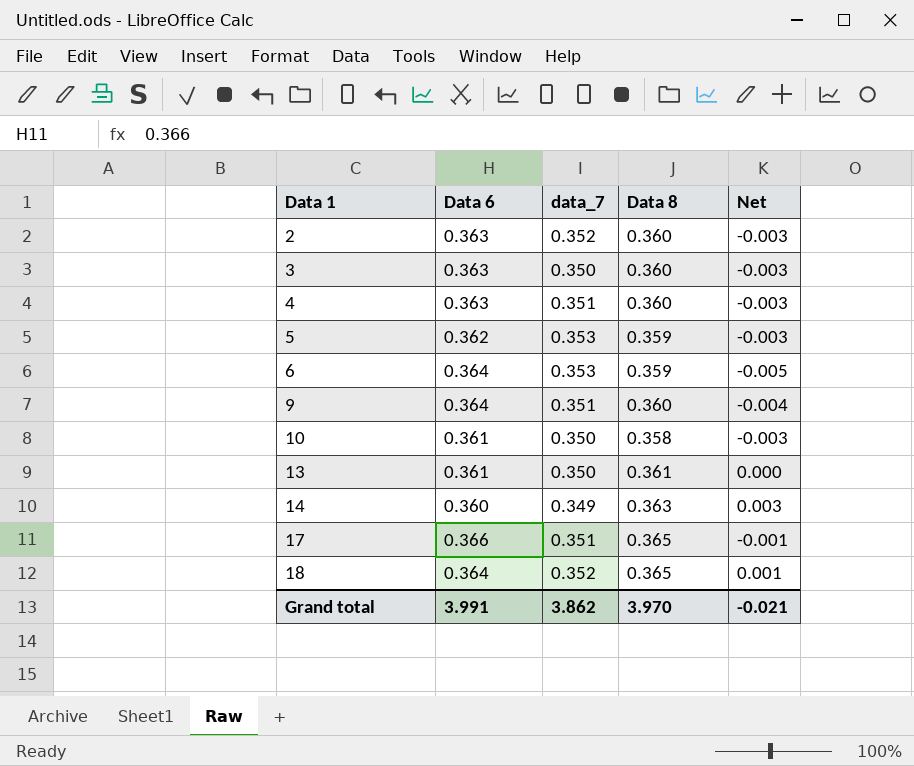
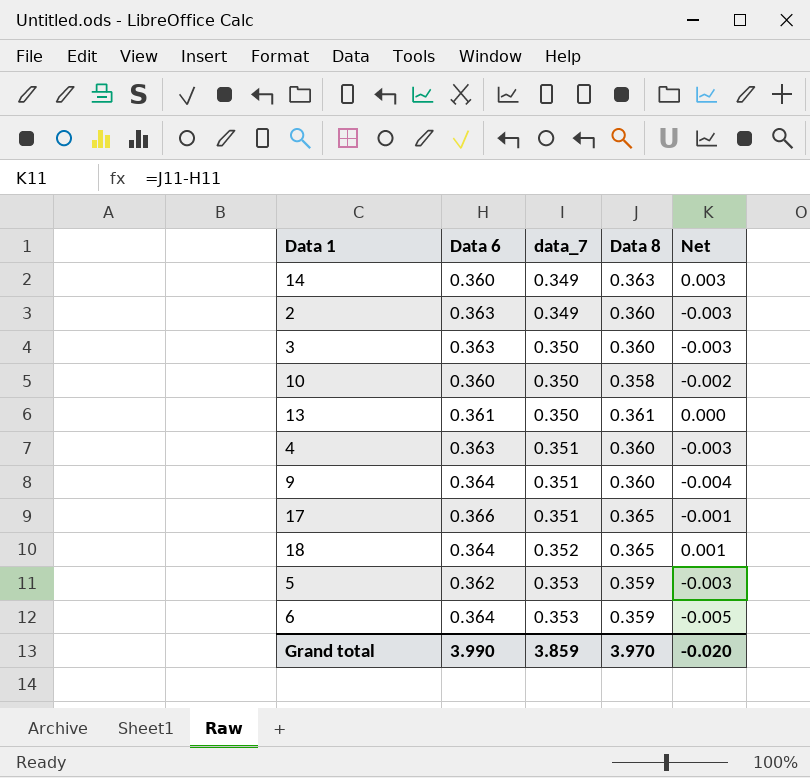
row order: Data 1 ascending -> data_7 ascending
2 | data_7: 0.352 -> 0.349
10 | Data 6: 0.361 -> 0.360
10 | Net: -0.003 -> -0.002
Grand total | Data 6: 3.991 -> 3.990
Grand total | data_7: 3.862 -> 3.859
Grand total | Net: -0.021 -> -0.020

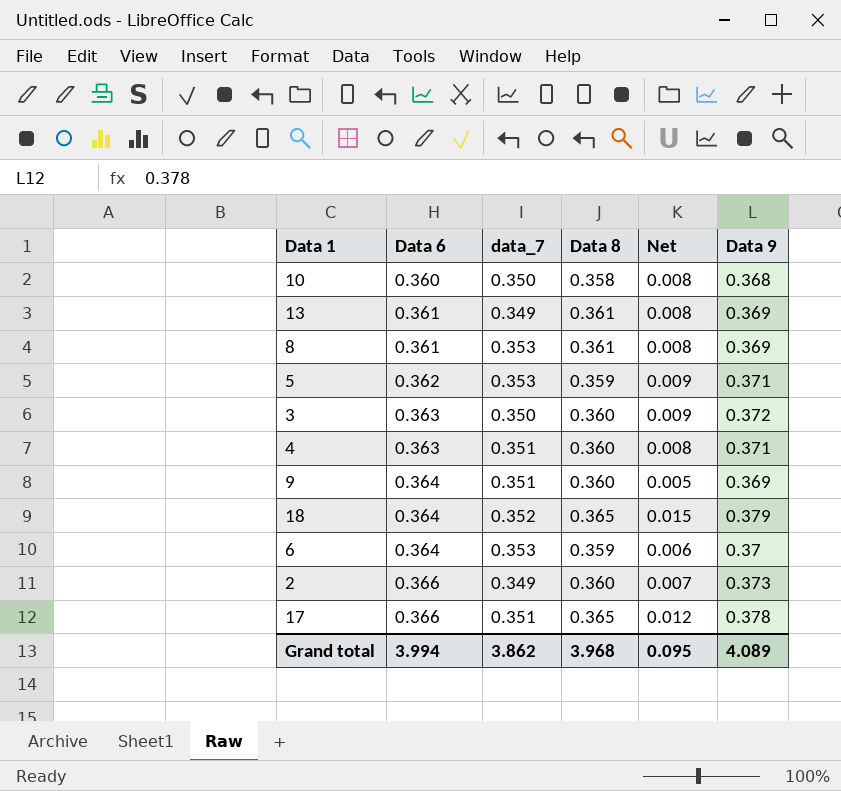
row order: data_7 ascending -> Data 6 ascending
column Net | formula: [Data 8] - [Data 6] -> [Data 9] - [Data 6]
column Data 9 | position: none -> 6
row 14: 0.360 | 0.349 | 0.363 | 0.003 -> none
13 | data_7: 0.350 -> 0.349
row 8: none -> 0.361 | 0.353 | 0.361 | 0.008 | 0.369
2 | Data 6: 0.363 -> 0.366
Grand total | Data 6: 3.990 -> 3.994
Grand total | data_7: 3.859 -> 3.862
Grand total | Data 8: 3.970 -> 3.968
Grand total | Net: -0.020 -> 0.095

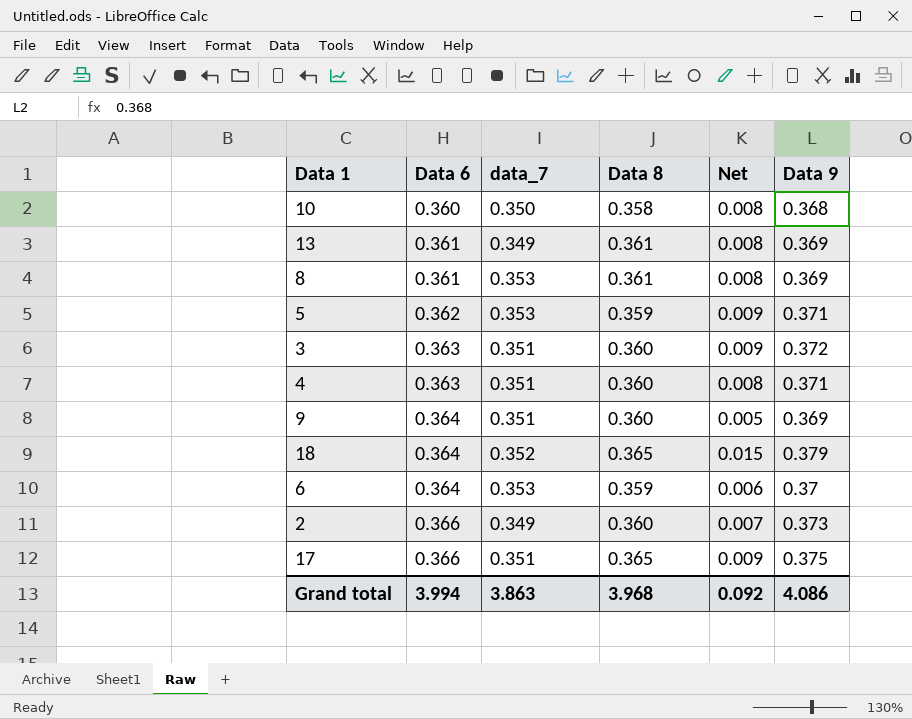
3 | data_7: 0.350 -> 0.351
17 | Net: 0.012 -> 0.009
17 | Data 9: 0.378 -> 0.375
Grand total | data_7: 3.862 -> 3.863
Grand total | Net: 0.095 -> 0.092
Grand total | Data 9: 4.089 -> 4.086

